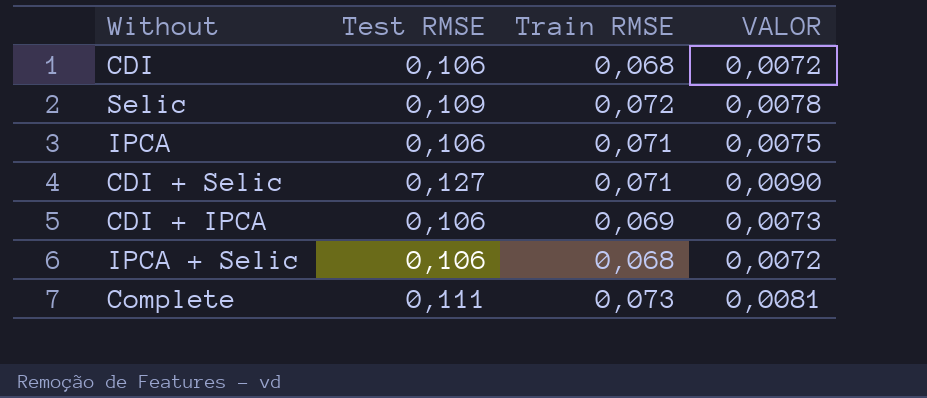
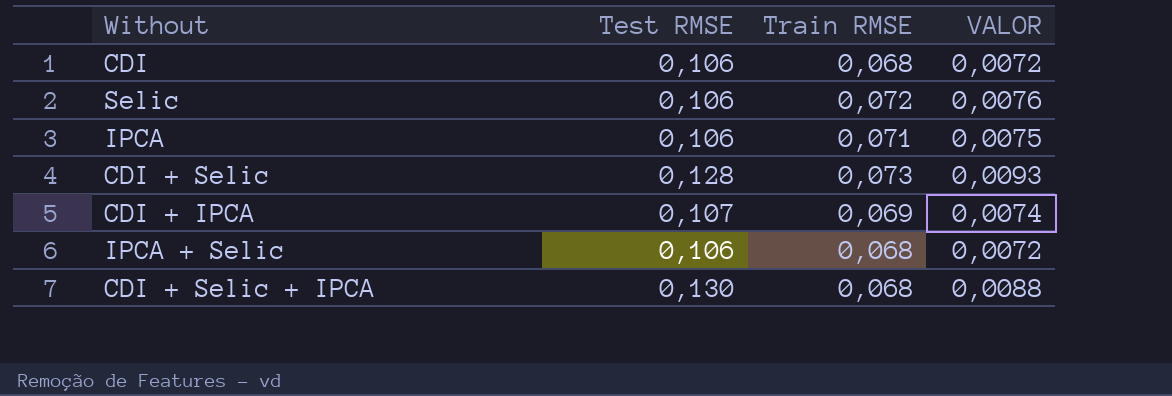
row Complete: 0,111 | 0,073 | 0,0081 -> none
Selic | Test RMSE: 0,109 -> 0,106
Selic | VALOR: 0,0078 -> 0,0076
CDI + Selic | Test RMSE: 0,127 -> 0,128
CDI + Selic | Train RMSE: 0,071 -> 0,073
CDI + Selic | VALOR: 0,0090 -> 0,0093
CDI + IPCA | Test RMSE: 0,106 -> 0,107
CDI + IPCA | VALOR: 0,0073 -> 0,0074
row CDI + Selic + IPCA: none -> 0,130 | 0,068 | 0,0088

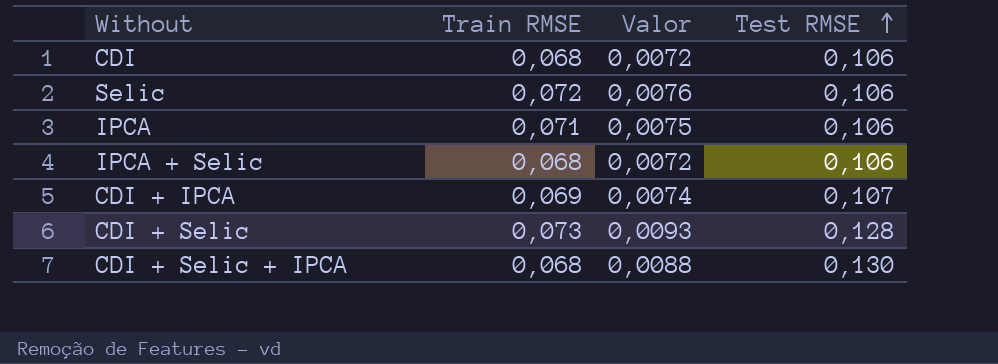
row order: none -> Test RMSE ascending
column name: VALOR -> Valor
column Test RMSE | position: 2 -> 4

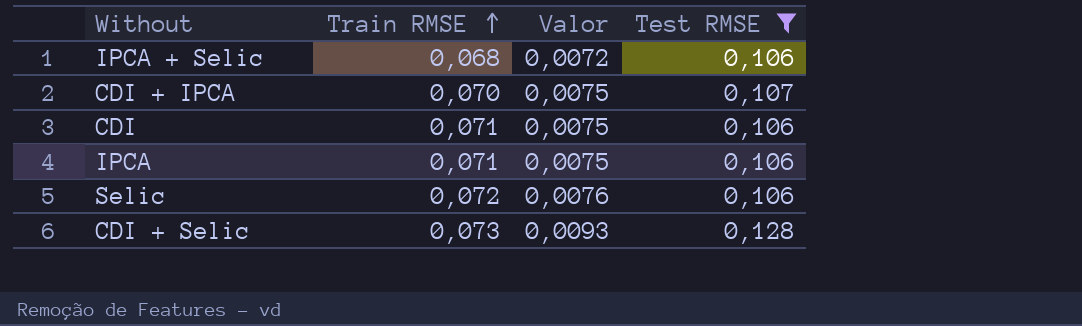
filter: none -> Test RMSE != 0,130
row order: Test RMSE ascending -> Train RMSE ascending
CDI + IPCA | Train RMSE: 0,069 -> 0,070
CDI + IPCA | Valor: 0,0074 -> 0,0075
CDI | Train RMSE: 0,068 -> 0,071
CDI | Valor: 0,0072 -> 0,0075

